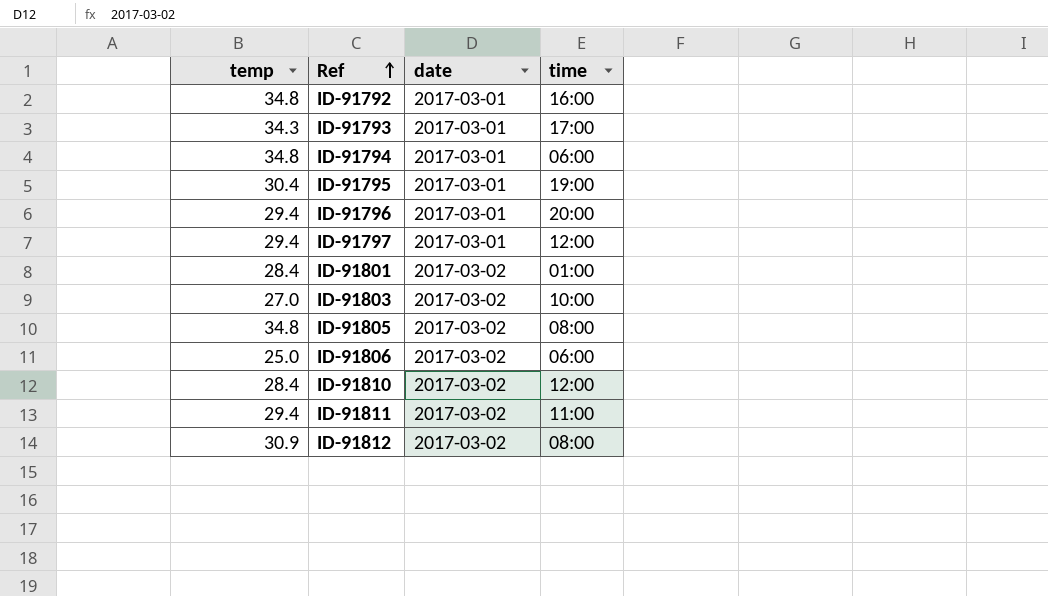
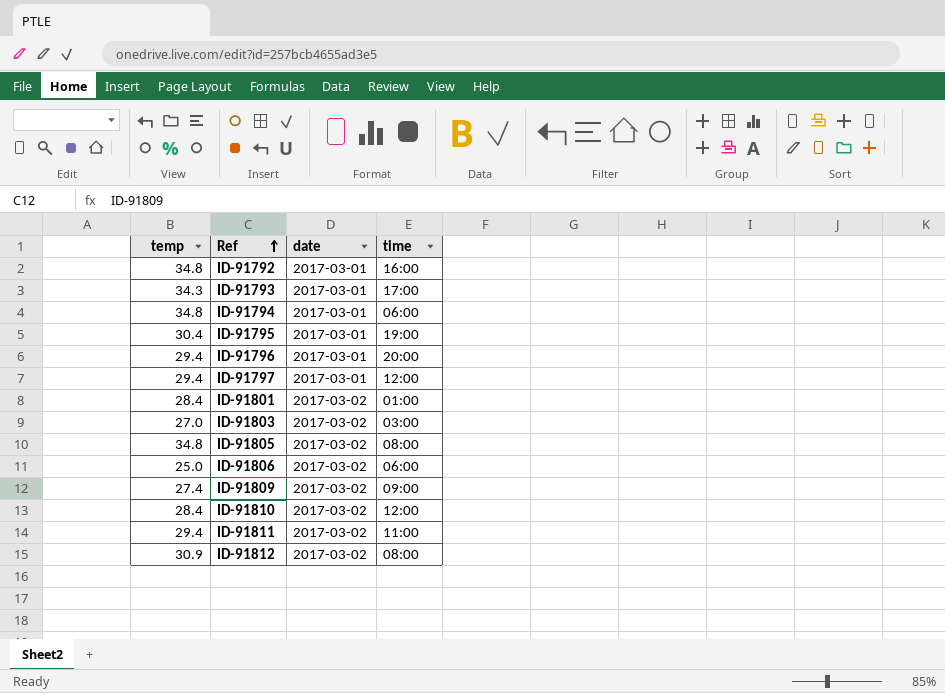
ID-91803 | time: 10:00 -> 03:00
row ID-91809: none -> 27.4 | 2017-03-02 | 09:00

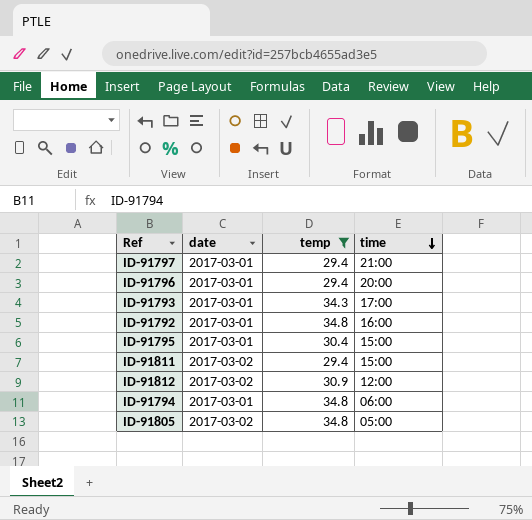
filter: none -> temp >= 29.4
row order: Ref ascending -> time descending
column temp | position: 1 -> 3
ID-91797 | time: 12:00 -> 21:00
ID-91795 | time: 19:00 -> 15:00
ID-91811 | time: 11:00 -> 15:00
ID-91812 | time: 08:00 -> 12:00
ID-91805 | time: 08:00 -> 05:00

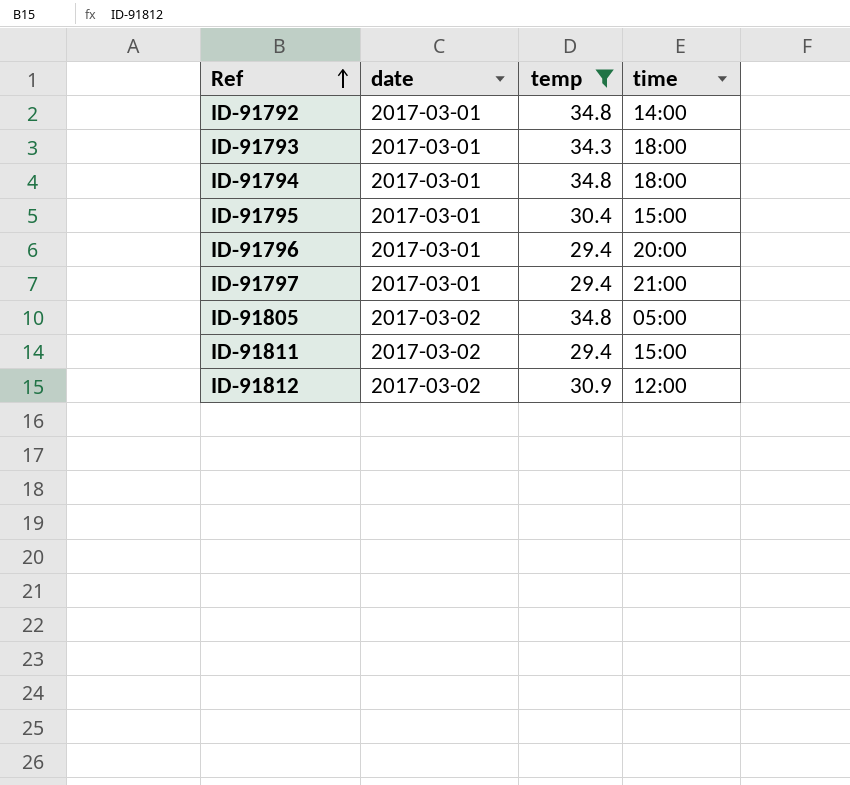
row order: time descending -> Ref ascending
ID-91792 | time: 16:00 -> 14:00
ID-91793 | time: 17:00 -> 18:00
ID-91794 | time: 06:00 -> 18:00

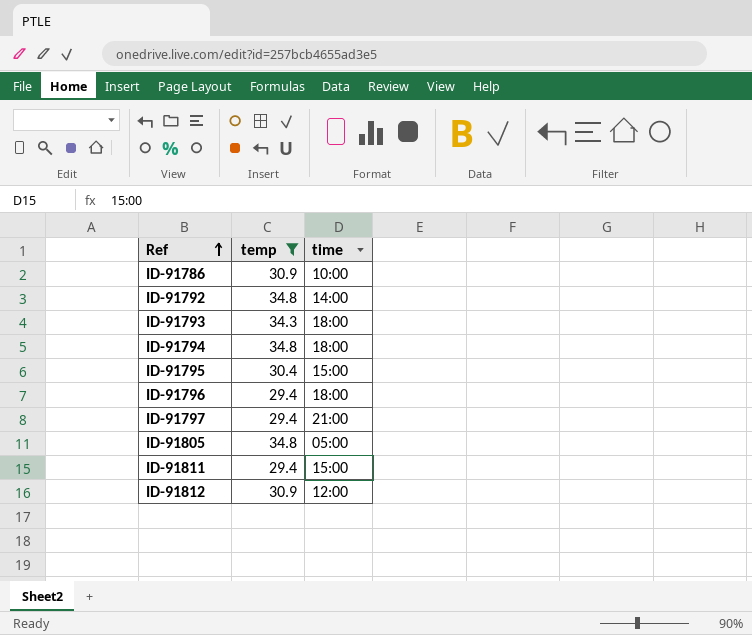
column date | position: 2 -> none
row ID-91786: none -> 30.9 | 10:00
ID-91796 | time: 20:00 -> 18:00

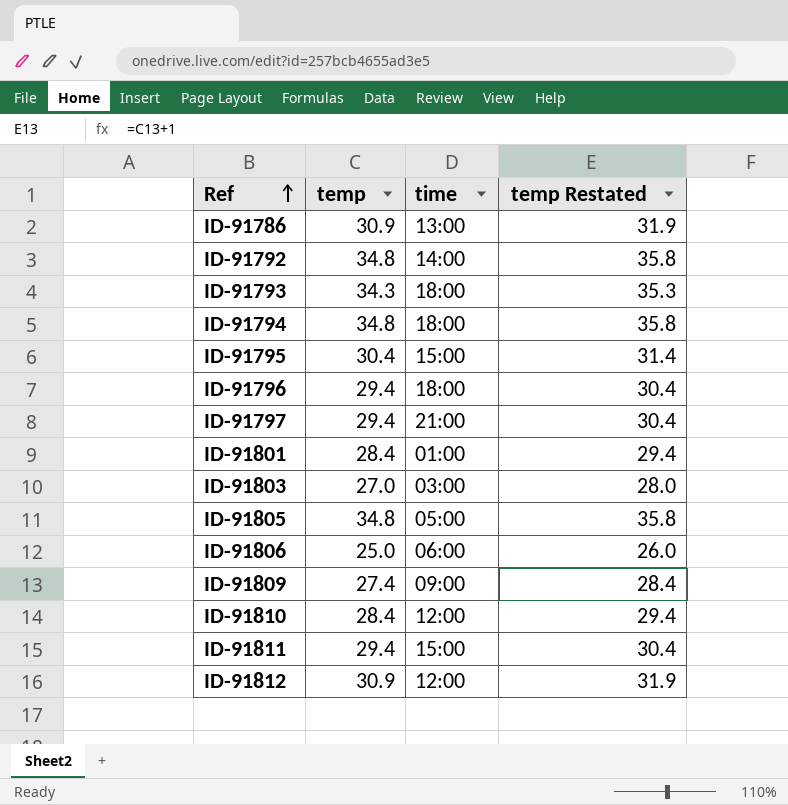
filter: temp >= 29.4 -> none
column temp Restated | formula: none -> [temp] + 1
ID-91786 | time: 10:00 -> 13:00

